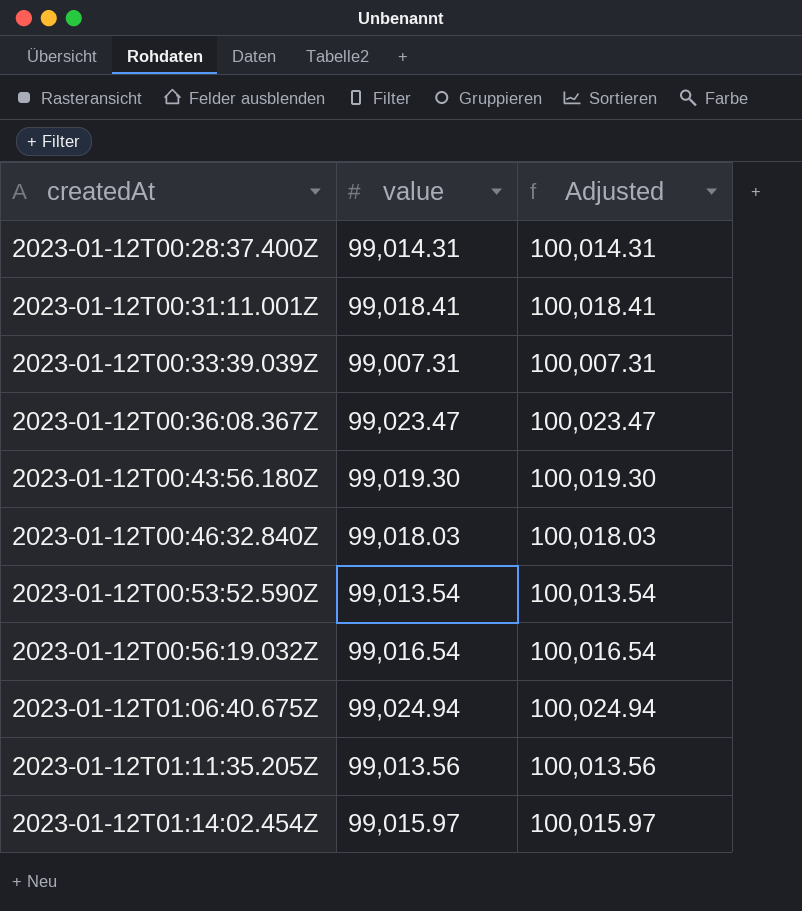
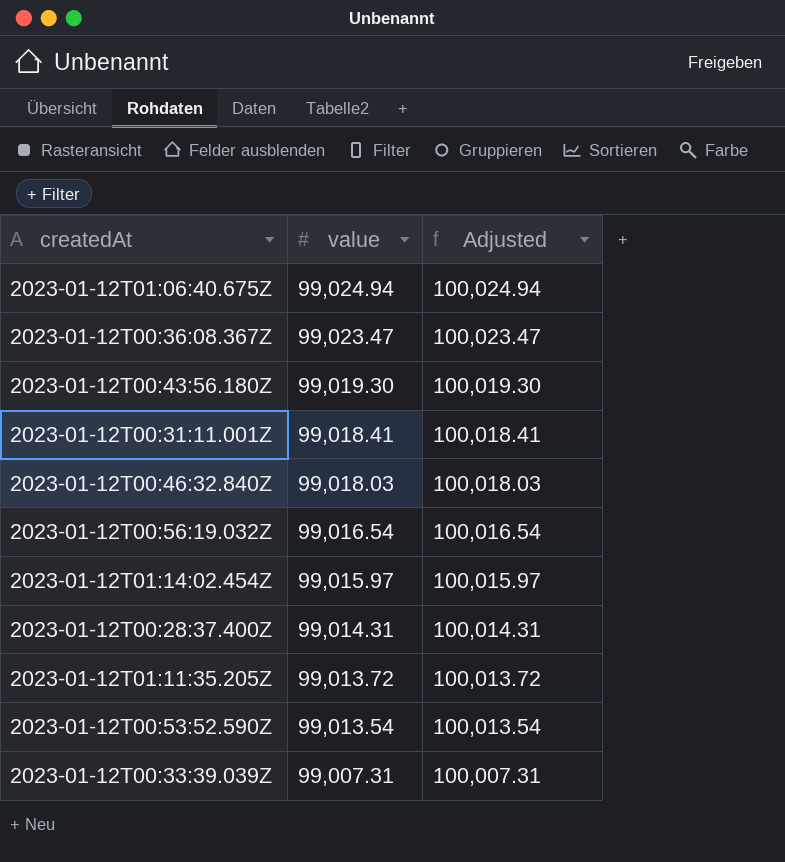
row order: createdAt ascending -> value descending
2023-01-12T01:11:35.205Z | value: 99,013.56 -> 99,013.72
2023-01-12T01:11:35.205Z | Adjusted: 100,013.56 -> 100,013.72

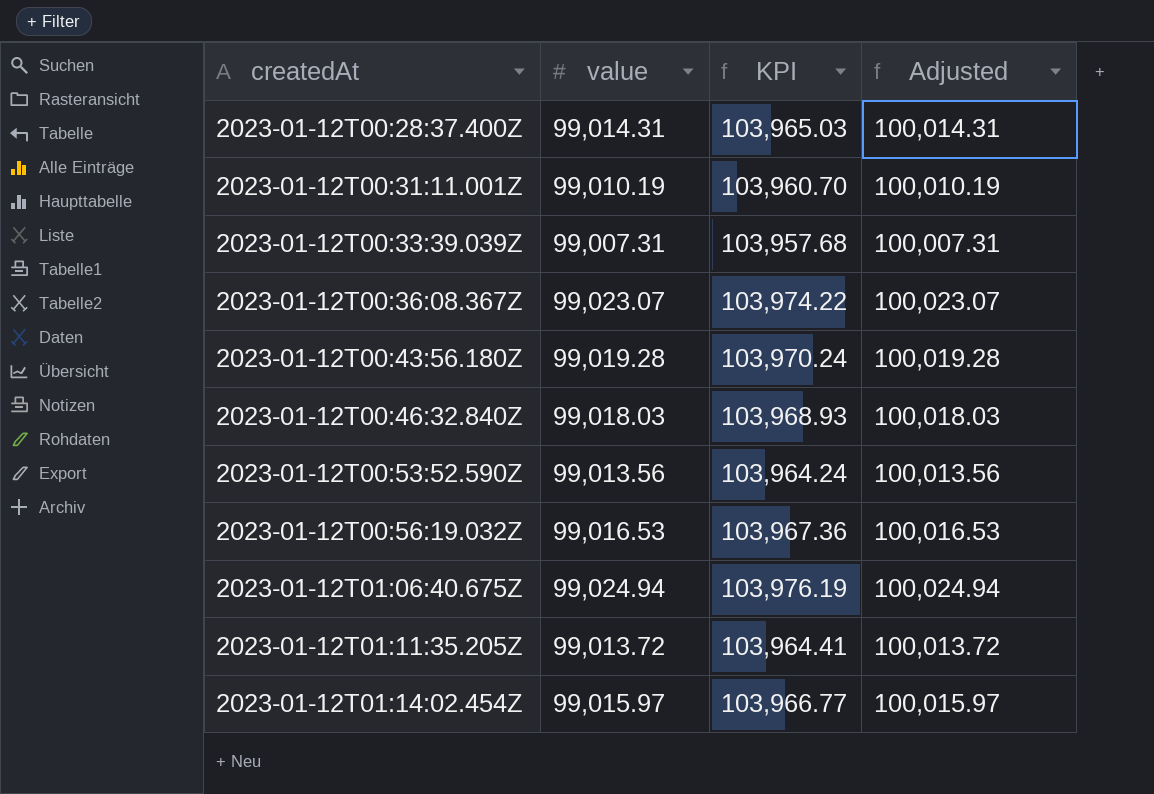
row order: value descending -> createdAt ascending
column KPI | formula: none -> [value] * 1.05
2023-01-12T00:31:11.001Z | value: 99,018.41 -> 99,010.19
2023-01-12T00:31:11.001Z | Adjusted: 100,018.41 -> 100,010.19
2023-01-12T00:36:08.367Z | value: 99,023.47 -> 99,023.07
2023-01-12T00:36:08.367Z | Adjusted: 100,023.47 -> 100,023.07
2023-01-12T00:43:56.180Z | value: 99,019.30 -> 99,019.28
2023-01-12T00:43:56.180Z | Adjusted: 100,019.30 -> 100,019.28
2023-01-12T00:53:52.590Z | value: 99,013.54 -> 99,013.56
2023-01-12T00:53:52.590Z | Adjusted: 100,013.54 -> 100,013.56
2023-01-12T00:56:19.032Z | value: 99,016.54 -> 99,016.53
2023-01-12T00:56:19.032Z | Adjusted: 100,016.54 -> 100,016.53

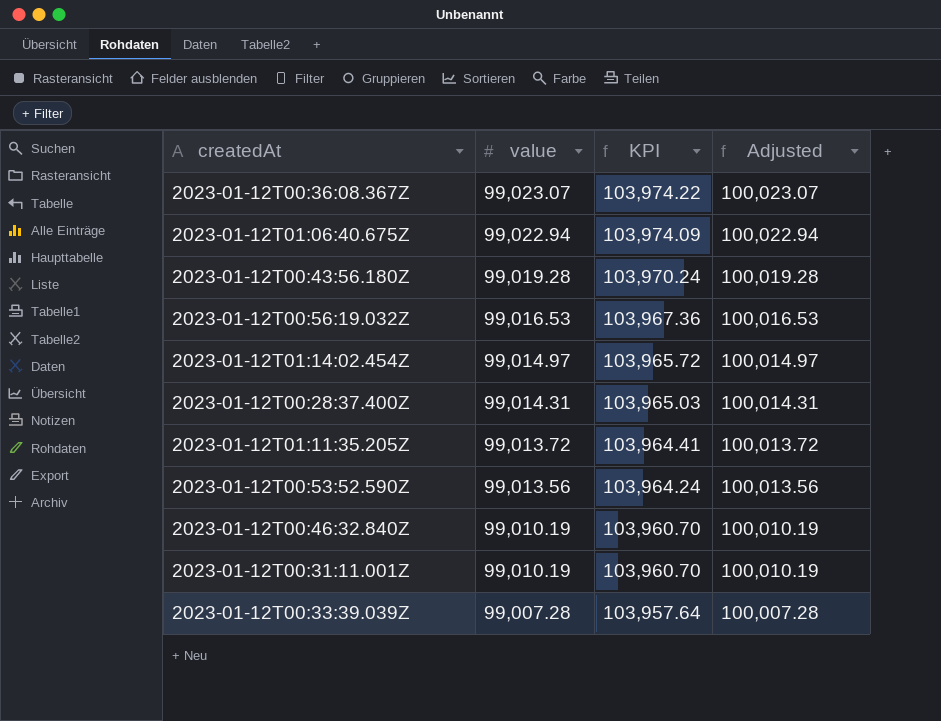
row order: createdAt ascending -> value descending
2023-01-12T01:06:40.675Z | value: 99,024.94 -> 99,022.94
2023-01-12T01:06:40.675Z | KPI: 103,976.19 -> 103,974.09
2023-01-12T01:06:40.675Z | Adjusted: 100,024.94 -> 100,022.94
2023-01-12T01:14:02.454Z | value: 99,015.97 -> 99,014.97
2023-01-12T01:14:02.454Z | KPI: 103,966.77 -> 103,965.72
2023-01-12T01:14:02.454Z | Adjusted: 100,015.97 -> 100,014.97
2023-01-12T00:46:32.840Z | value: 99,018.03 -> 99,010.19
2023-01-12T00:46:32.840Z | KPI: 103,968.93 -> 103,960.70
2023-01-12T00:46:32.840Z | Adjusted: 100,018.03 -> 100,010.19
2023-01-12T00:33:39.039Z | value: 99,007.31 -> 99,007.28
2023-01-12T00:33:39.039Z | KPI: 103,957.68 -> 103,957.64
2023-01-12T00:33:39.039Z | Adjusted: 100,007.31 -> 100,007.28

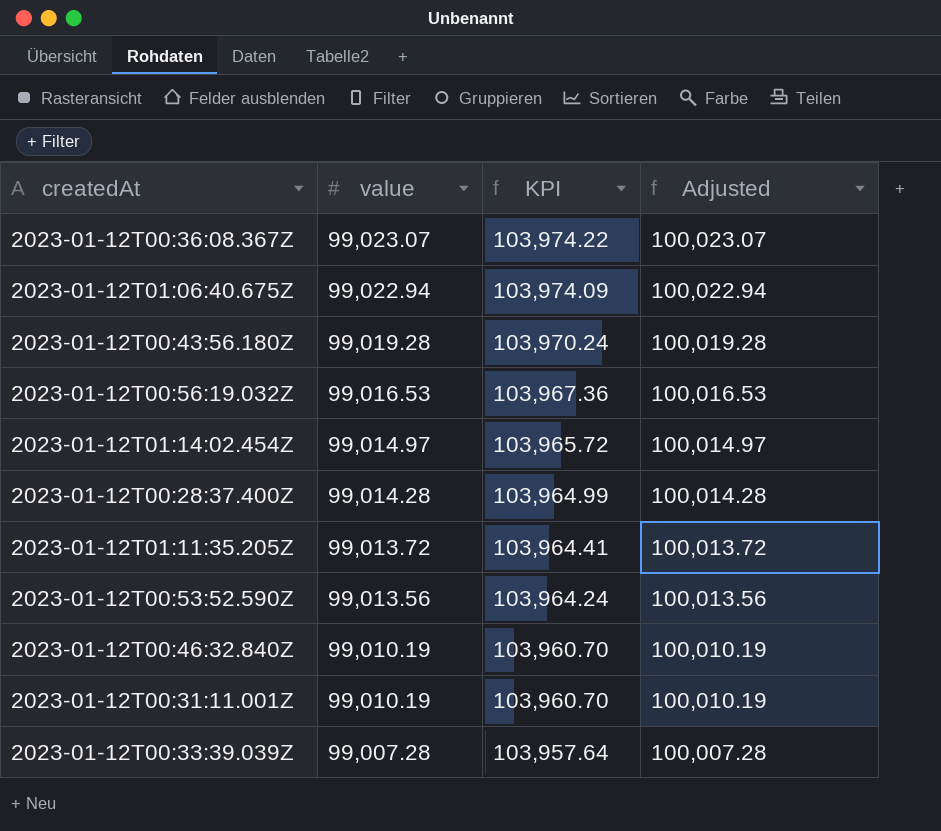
2023-01-12T00:28:37.400Z | value: 99,014.31 -> 99,014.28
2023-01-12T00:28:37.400Z | KPI: 103,965.03 -> 103,964.99
2023-01-12T00:28:37.400Z | Adjusted: 100,014.31 -> 100,014.28

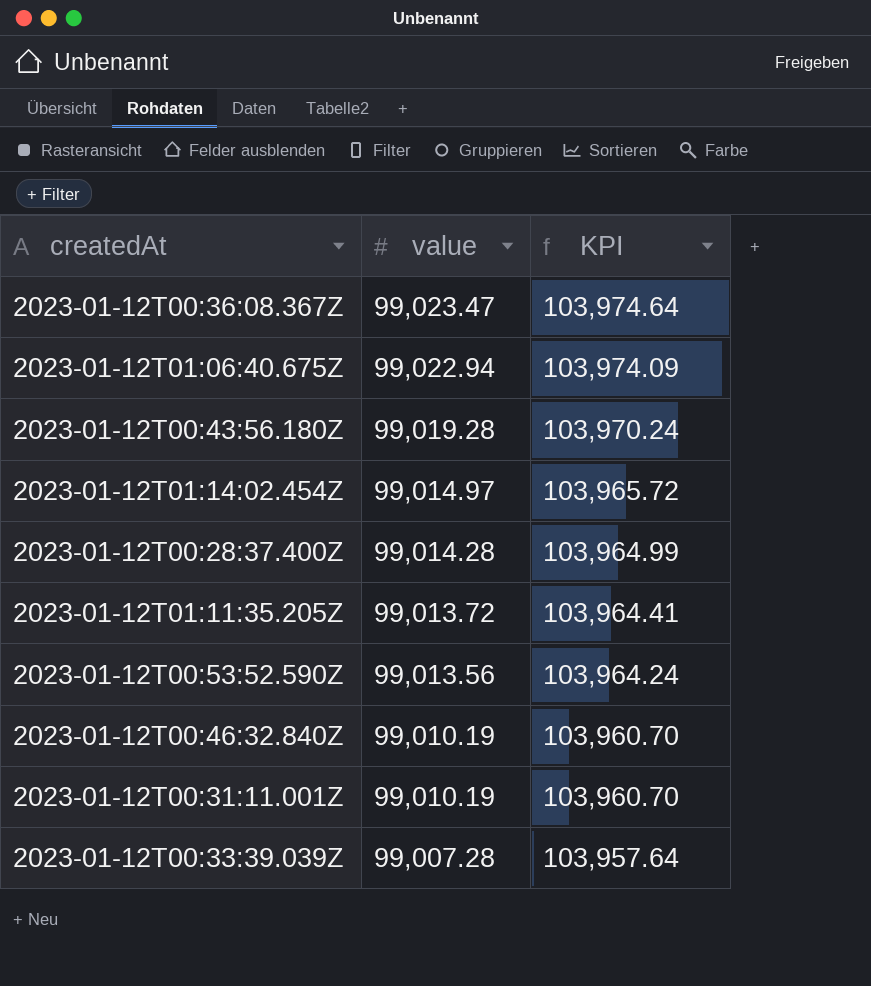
column Adjusted | formula: [value] + 1000 -> none
row 2023-01-12T00:56:19.032Z: 99,016.53 | 103,967.36 | 100,016.53 -> none
2023-01-12T00:36:08.367Z | value: 99,023.07 -> 99,023.47
2023-01-12T00:36:08.367Z | KPI: 103,974.22 -> 103,974.64

